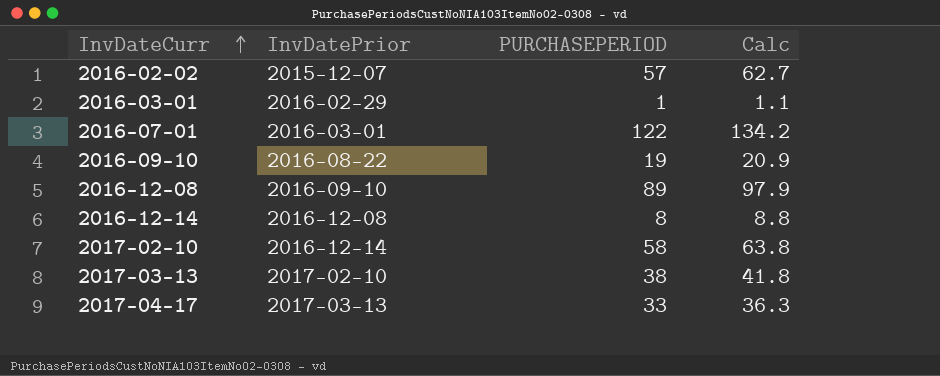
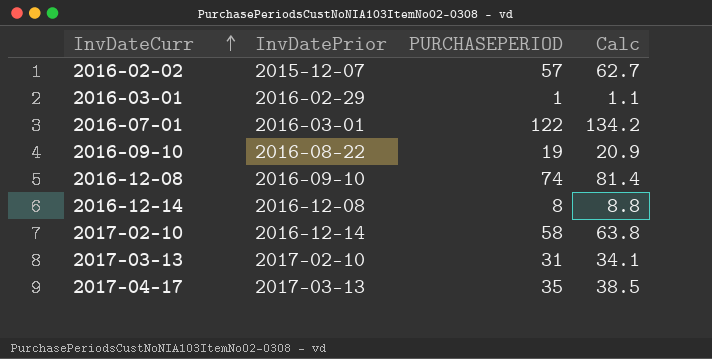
2016-12-08 | PURCHASEPERIOD: 89 -> 74
2016-12-08 | Calc: 97.9 -> 81.4
2017-03-13 | PURCHASEPERIOD: 38 -> 31
2017-03-13 | Calc: 41.8 -> 34.1
2017-04-17 | PURCHASEPERIOD: 33 -> 35
2017-04-17 | Calc: 36.3 -> 38.5

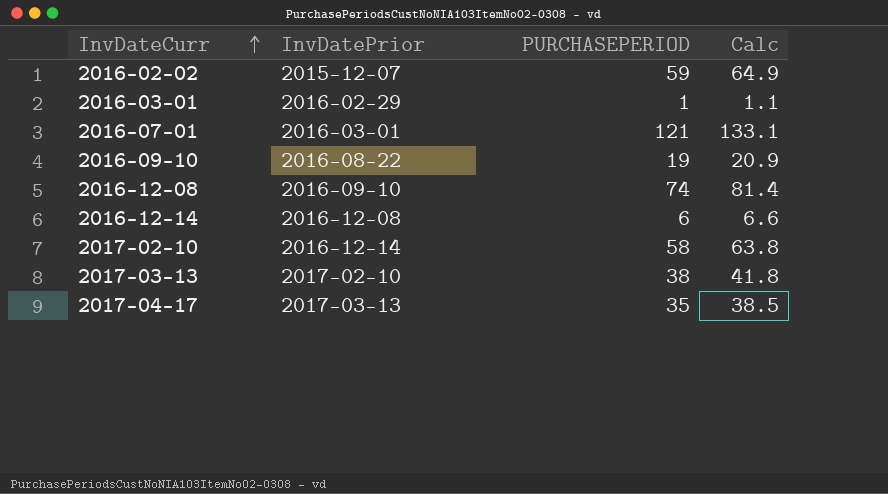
2016-02-02 | PURCHASEPERIOD: 57 -> 59
2016-02-02 | Calc: 62.7 -> 64.9
2016-07-01 | PURCHASEPERIOD: 122 -> 121
2016-07-01 | Calc: 134.2 -> 133.1
2016-12-14 | PURCHASEPERIOD: 8 -> 6
2016-12-14 | Calc: 8.8 -> 6.6
2017-03-13 | PURCHASEPERIOD: 31 -> 38
2017-03-13 | Calc: 34.1 -> 41.8

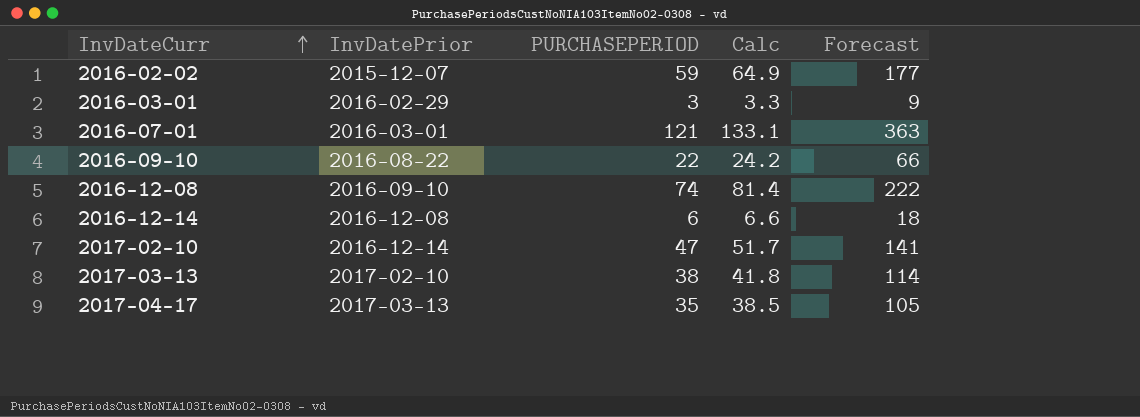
column Forecast | formula: none -> [PURCHASEPERIOD] * 3
2016-03-01 | PURCHASEPERIOD: 1 -> 3
2016-03-01 | Calc: 1.1 -> 3.3
2016-09-10 | PURCHASEPERIOD: 19 -> 22
2016-09-10 | Calc: 20.9 -> 24.2
2017-02-10 | PURCHASEPERIOD: 58 -> 47
2017-02-10 | Calc: 63.8 -> 51.7

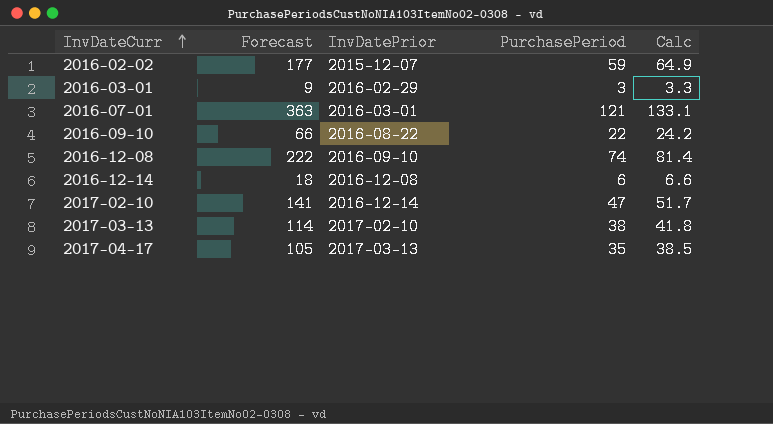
column Forecast | position: 5 -> 2
column name: PURCHASEPERIOD -> PurchasePeriod

